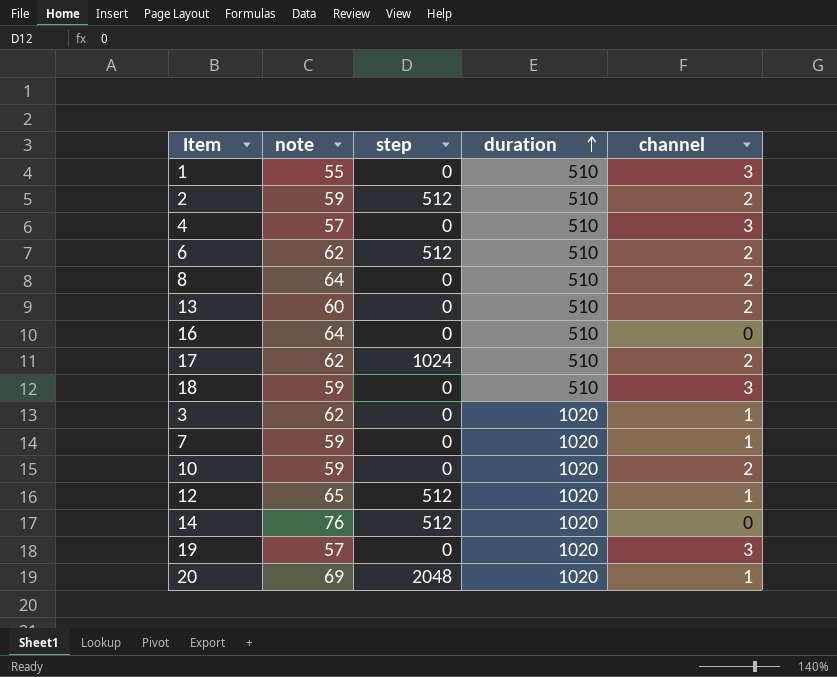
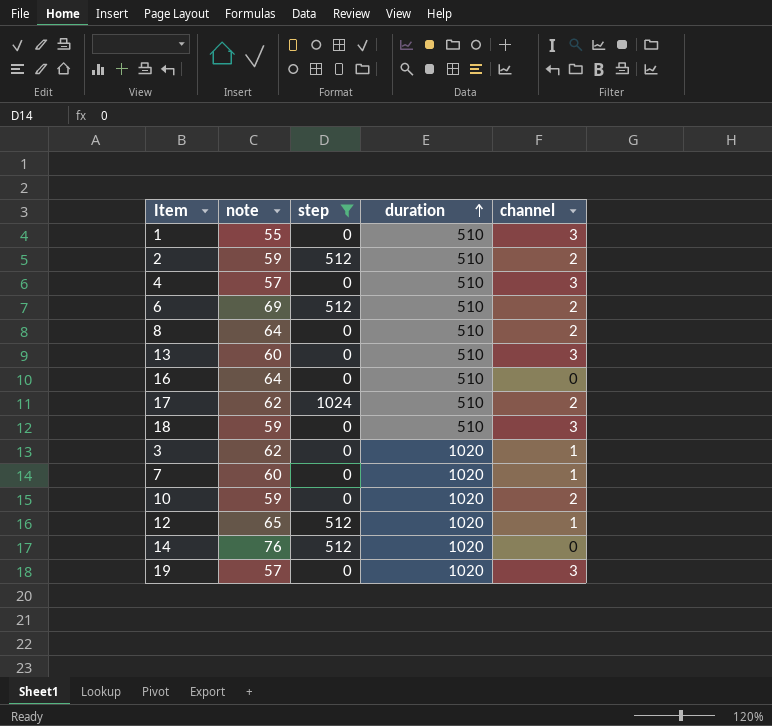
filter: none -> step != 2048
6 | note: 62 -> 69
13 | channel: 2 -> 3
7 | note: 59 -> 60

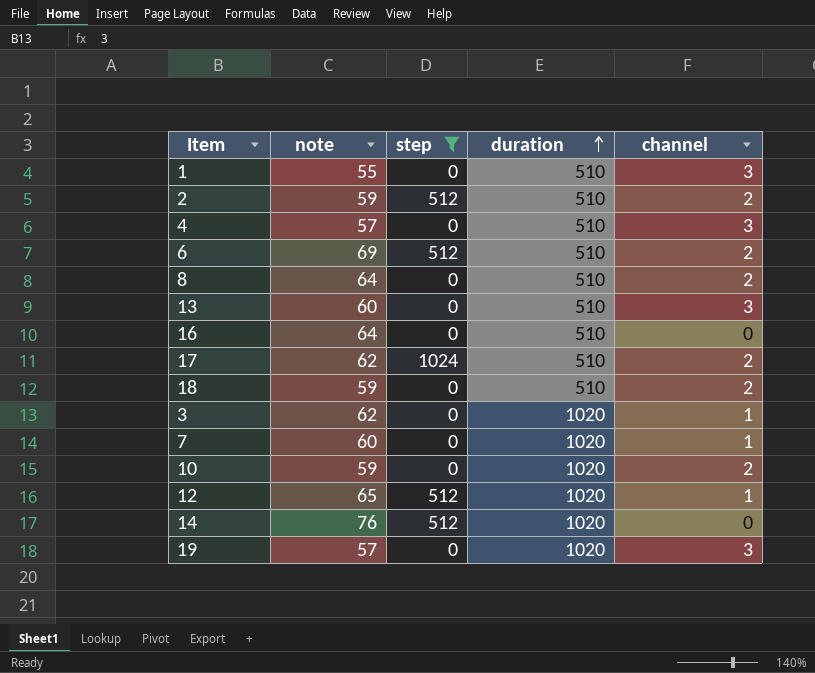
18 | channel: 3 -> 2

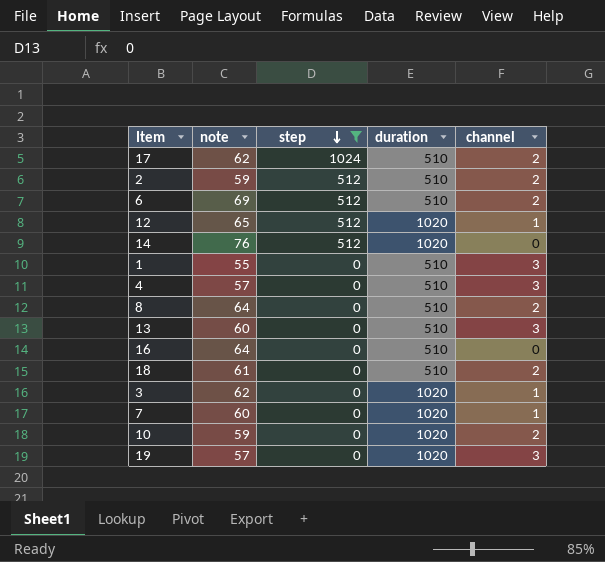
row order: duration ascending -> step descending
18 | note: 59 -> 61

